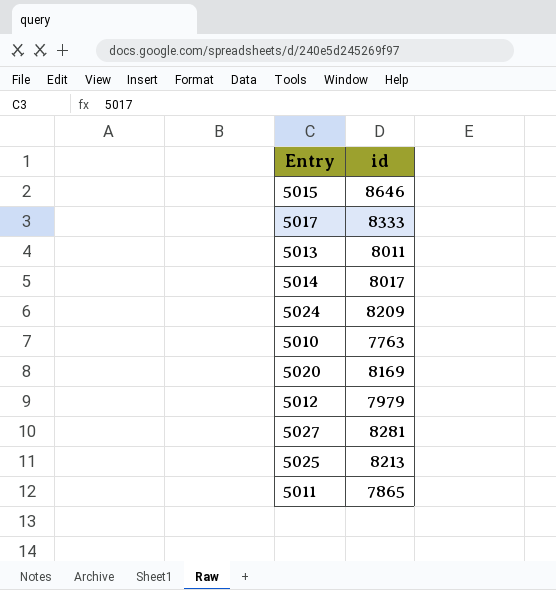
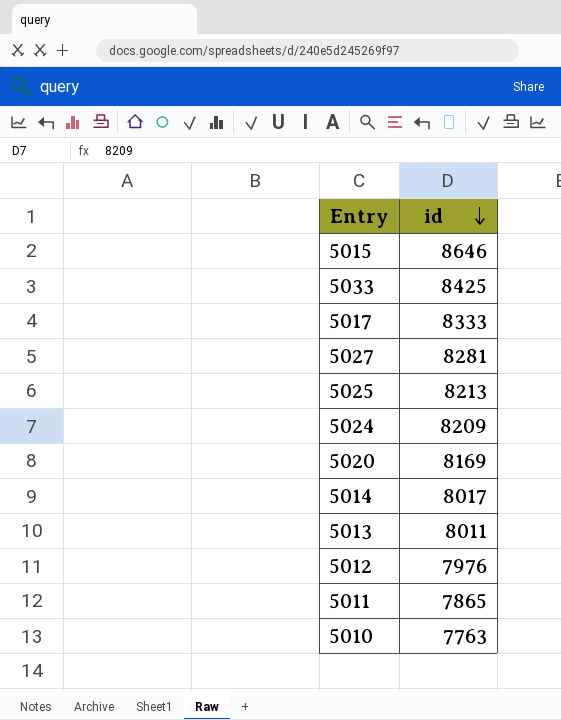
row order: none -> id descending
row 5033: none -> 8425
5012 | id: 7979 -> 7976

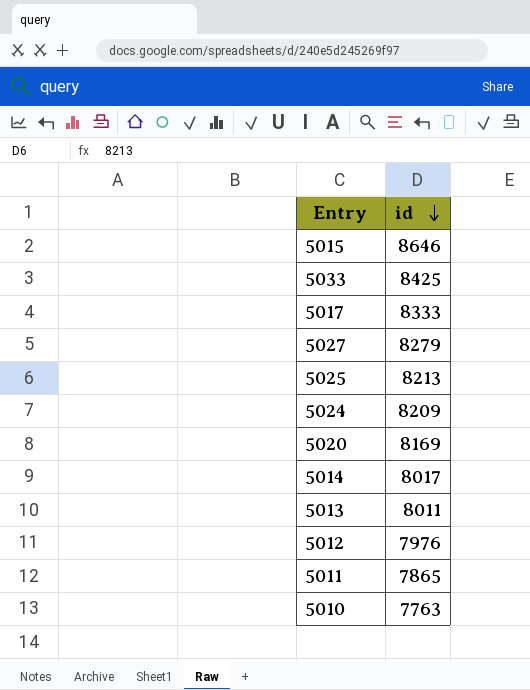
5027 | id: 8281 -> 8279

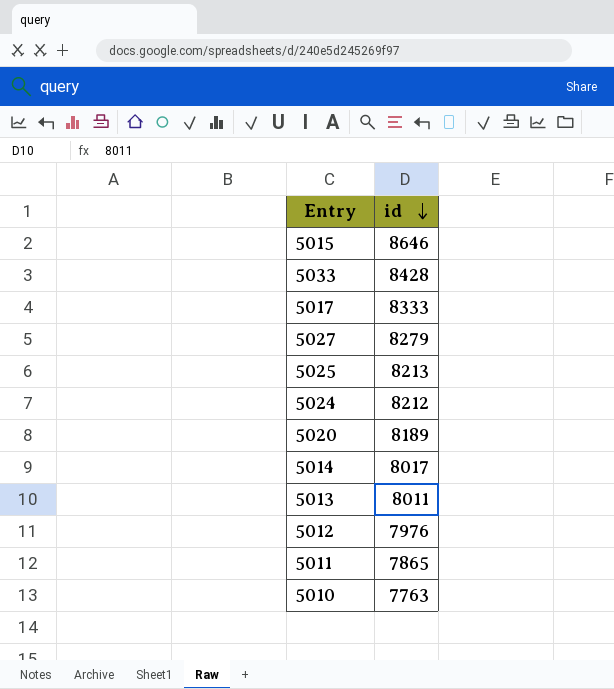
5033 | id: 8425 -> 8428
5024 | id: 8209 -> 8212
5020 | id: 8169 -> 8189

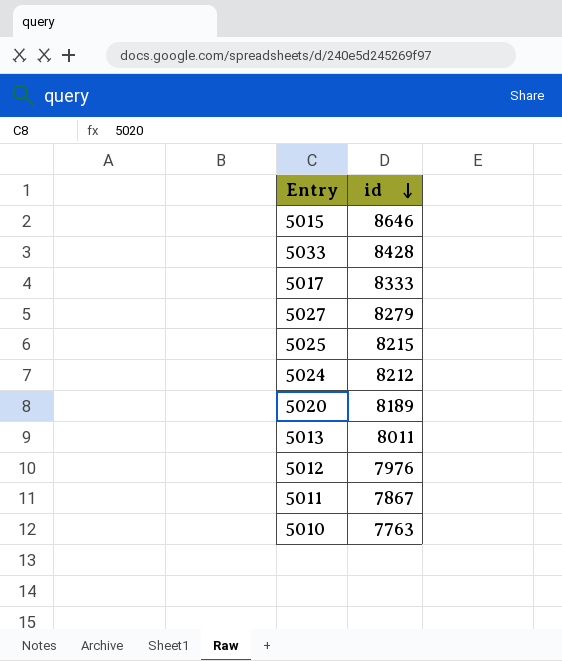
row 5014: 8017 -> none
5025 | id: 8213 -> 8215
5011 | id: 7865 -> 7867

